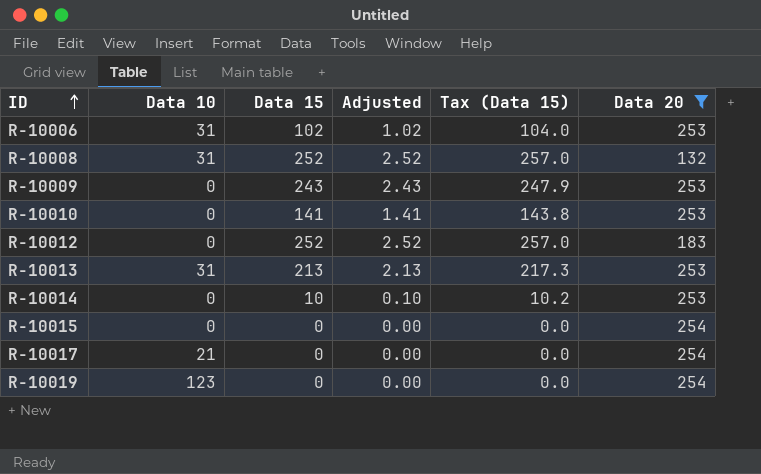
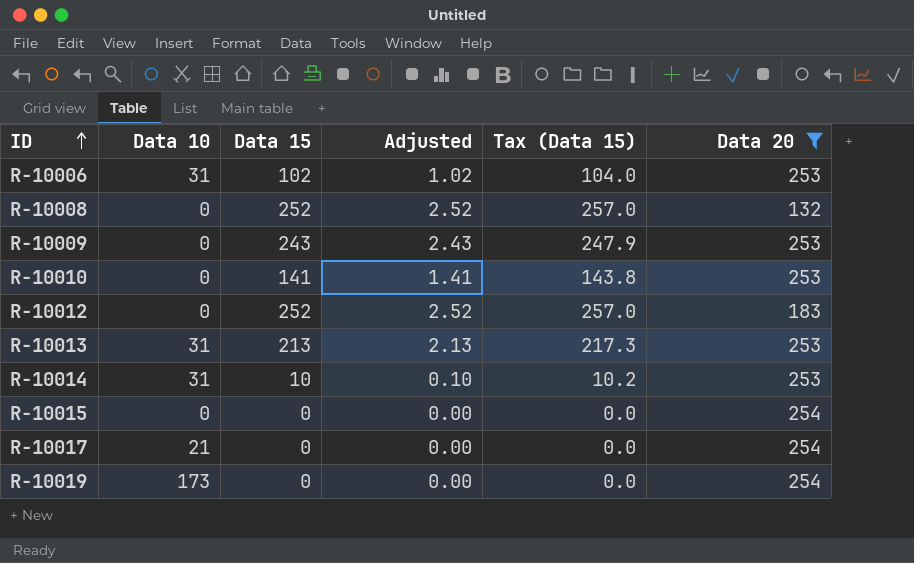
R-10008 | Data 10: 31 -> 0
R-10014 | Data 10: 0 -> 31
R-10019 | Data 10: 123 -> 173

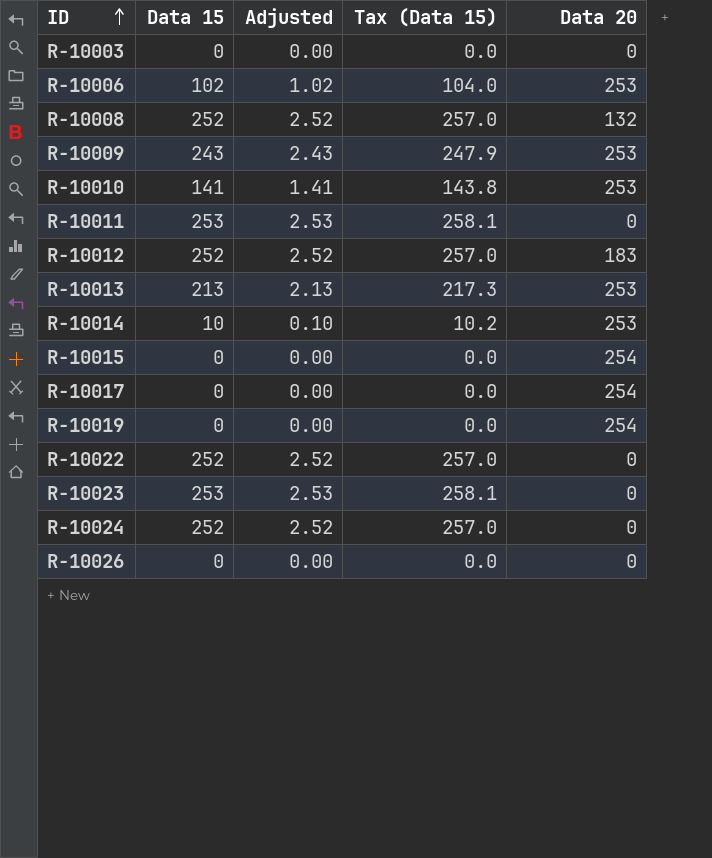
filter: Data 20 != 0 -> none
column Data 10 | position: 2 -> none

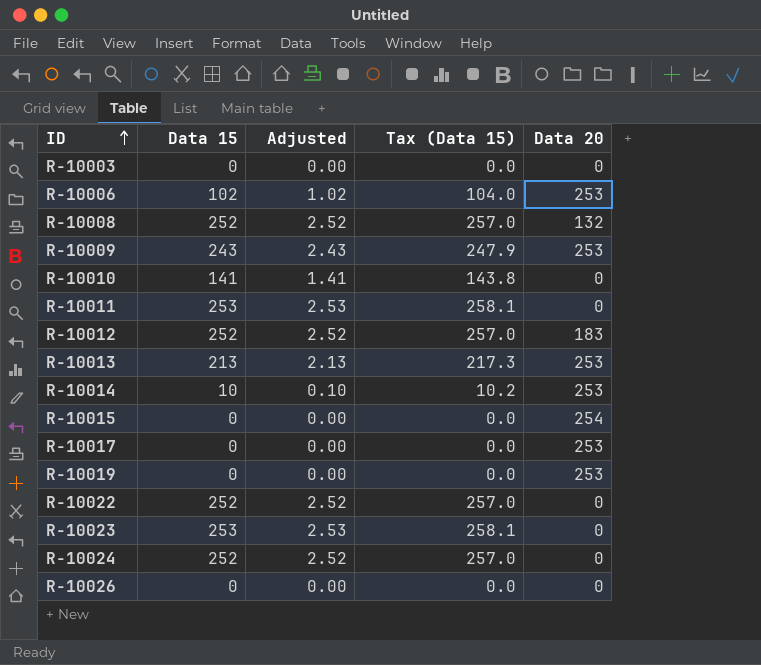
R-10010 | Data 20: 253 -> 0
R-10017 | Data 20: 254 -> 253
R-10019 | Data 20: 254 -> 253

